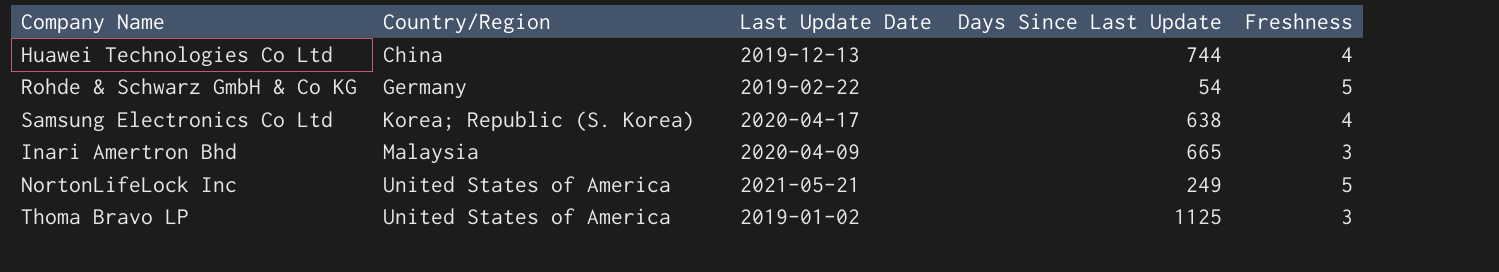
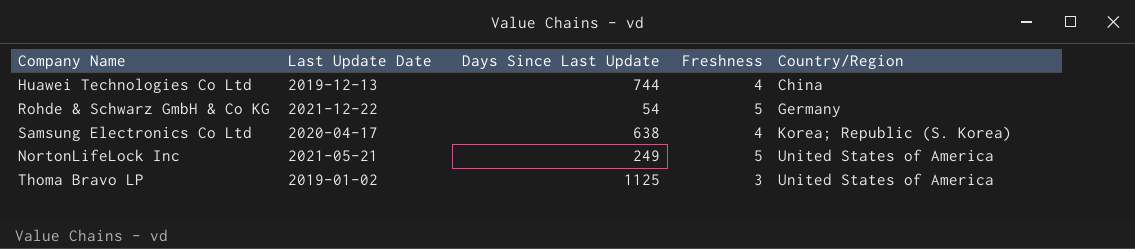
column Country/Region | position: 2 -> 5
row Inari Amertron Bhd: Malaysia | 2020-04-09 | 665 | 3 -> none
Rohde & Schwarz GmbH & Co KG | Last Update Date: 2019-02-22 -> 2021-12-22

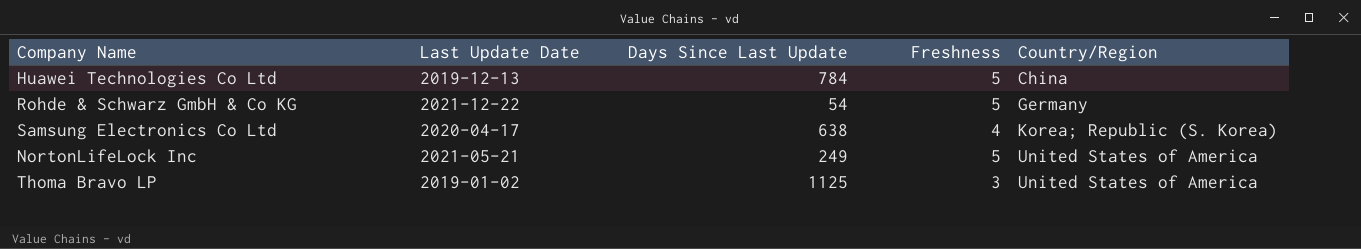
Huawei Technologies Co Ltd | Days Since Last Update: 744 -> 784
Huawei Technologies Co Ltd | Freshness: 4 -> 5

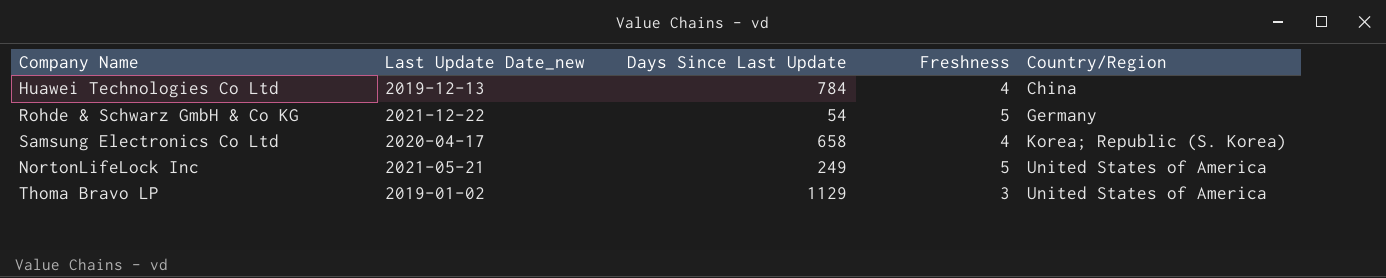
column name: Last Update Date -> Last Update Date_new
Huawei Technologies Co Ltd | Freshness: 5 -> 4
Samsung Electronics Co Ltd | Days Since Last Update: 638 -> 658
Thoma Bravo LP | Days Since Last Update: 1125 -> 1129

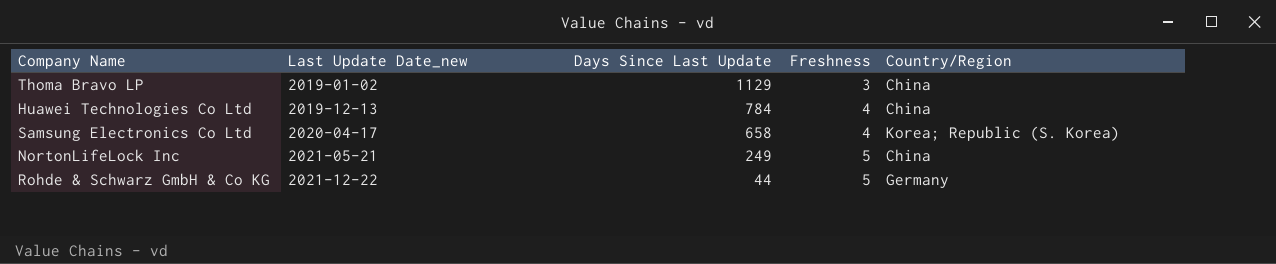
row order: Country/Region ascending -> Last Update Date_new ascending
Thoma Bravo LP | Country/Region: United States of America -> China
NortonLifeLock Inc | Country/Region: United States of America -> China
Rohde & Schwarz GmbH & Co KG | Days Since Last Update: 54 -> 44

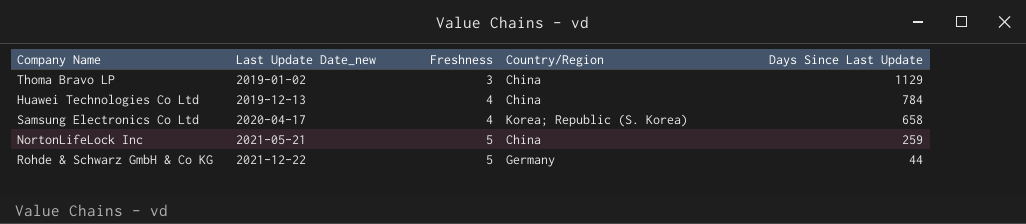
column Days Since Last Update | position: 3 -> 5
NortonLifeLock Inc | Days Since Last Update: 249 -> 259

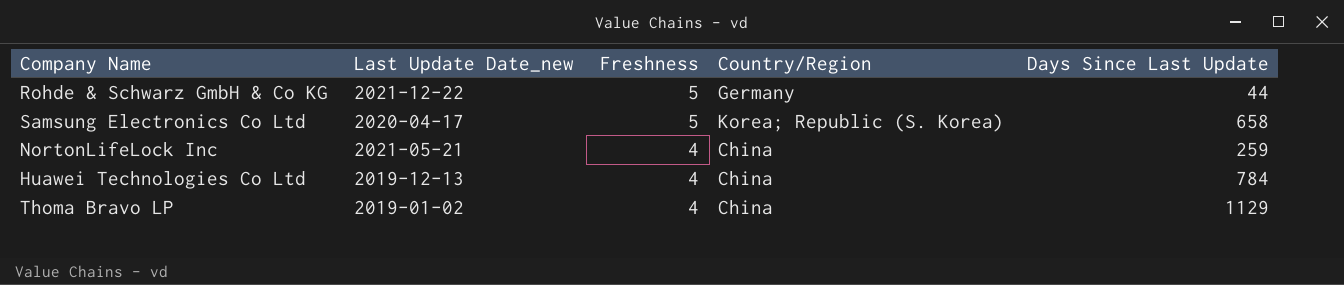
row order: Last Update Date_new ascending -> Freshness descending
Samsung Electronics Co Ltd | Freshness: 4 -> 5
NortonLifeLock Inc | Freshness: 5 -> 4
Thoma Bravo LP | Freshness: 3 -> 4

